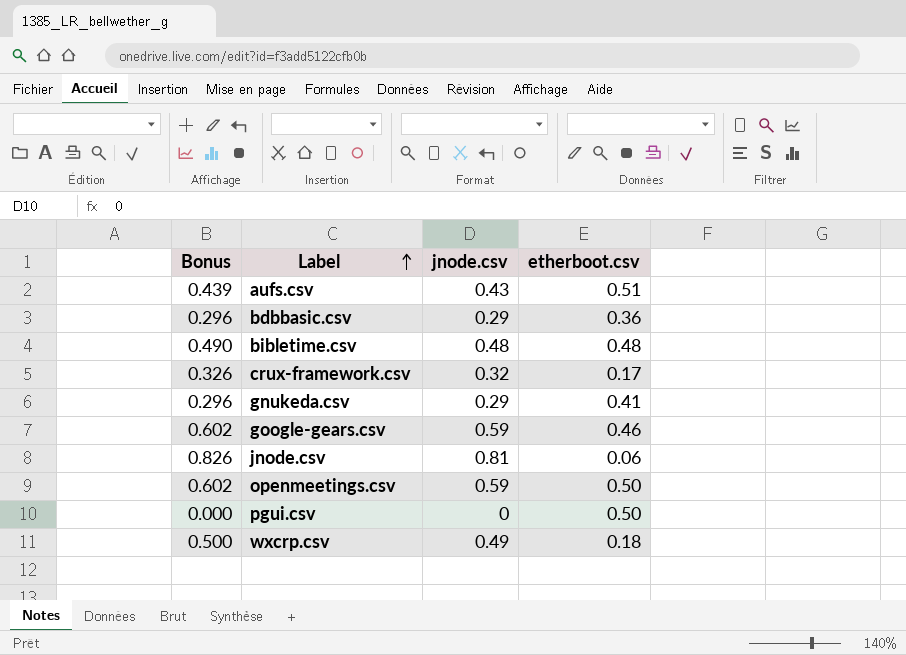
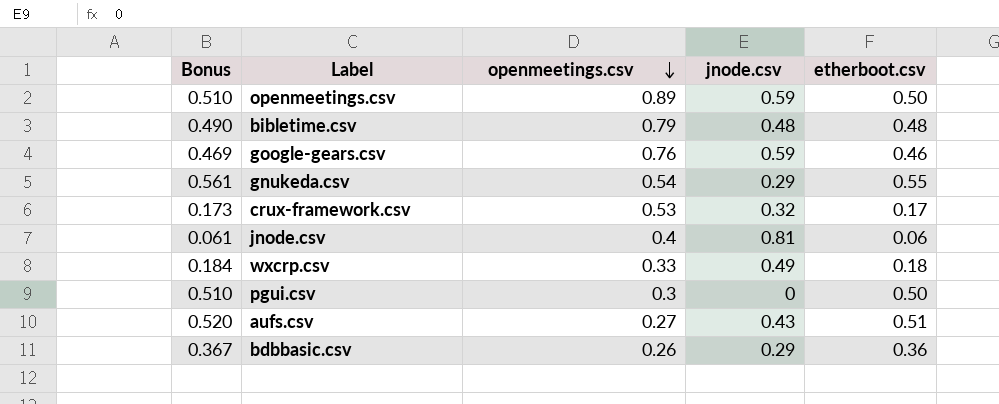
row order: Label ascending -> openmeetings.csv descending
column Bonus | formula: [jnode.csv] * 1.02 -> [etherboot.csv] * 1.02
column openmeetings.csv | position: none -> 3
gnukeda.csv | etherboot.csv: 0.41 -> 0.55

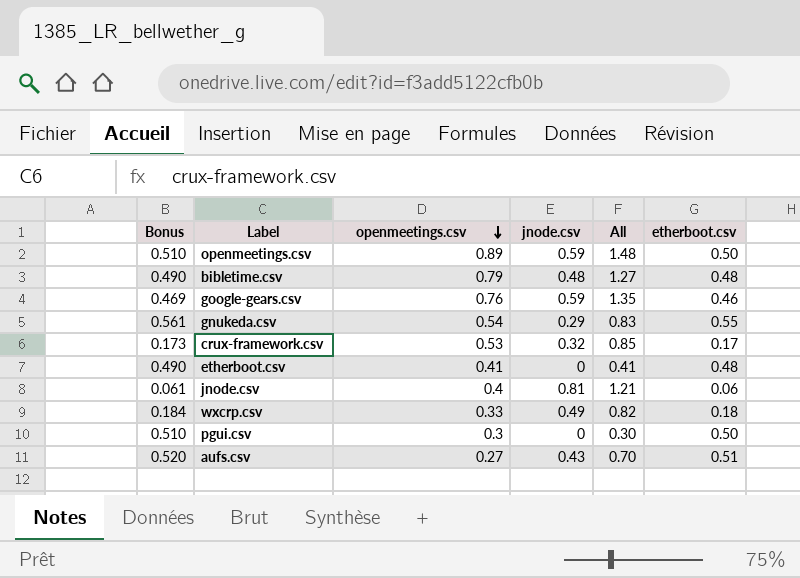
column All | formula: none -> [openmeetings.csv] + [jnode.csv]
row bdbbasic.csv: 0.367 | 0.26 | 0.29 | 0.36 -> none
row etherboot.csv: none -> 0.490 | 0.41 | 0 | 0.41 | 0.48

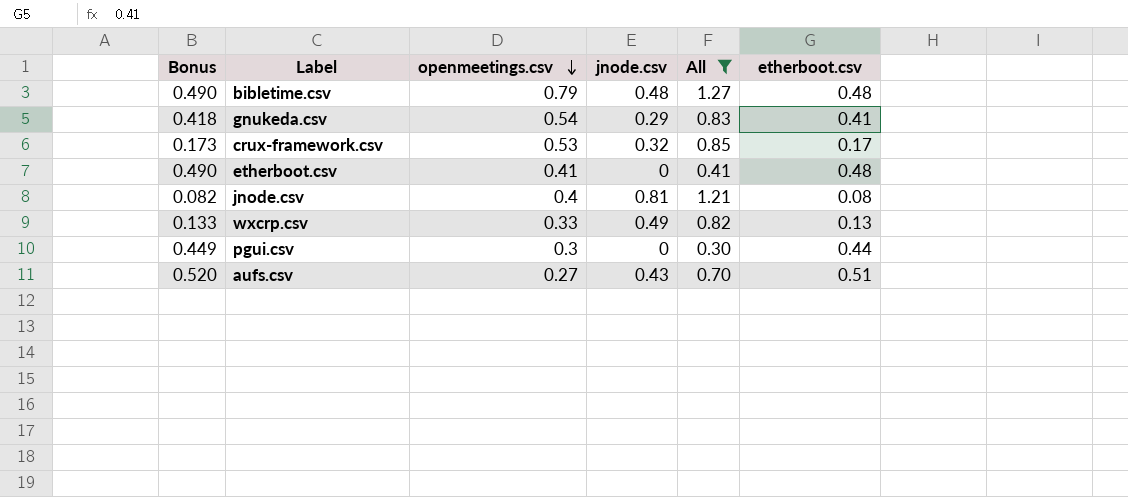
filter: none -> All <= 1.27
gnukeda.csv | Bonus: 0.561 -> 0.418
gnukeda.csv | etherboot.csv: 0.55 -> 0.41
jnode.csv | Bonus: 0.061 -> 0.082
jnode.csv | etherboot.csv: 0.06 -> 0.08
wxcrp.csv | Bonus: 0.184 -> 0.133
wxcrp.csv | etherboot.csv: 0.18 -> 0.13
pgui.csv | Bonus: 0.510 -> 0.449
pgui.csv | etherboot.csv: 0.50 -> 0.44

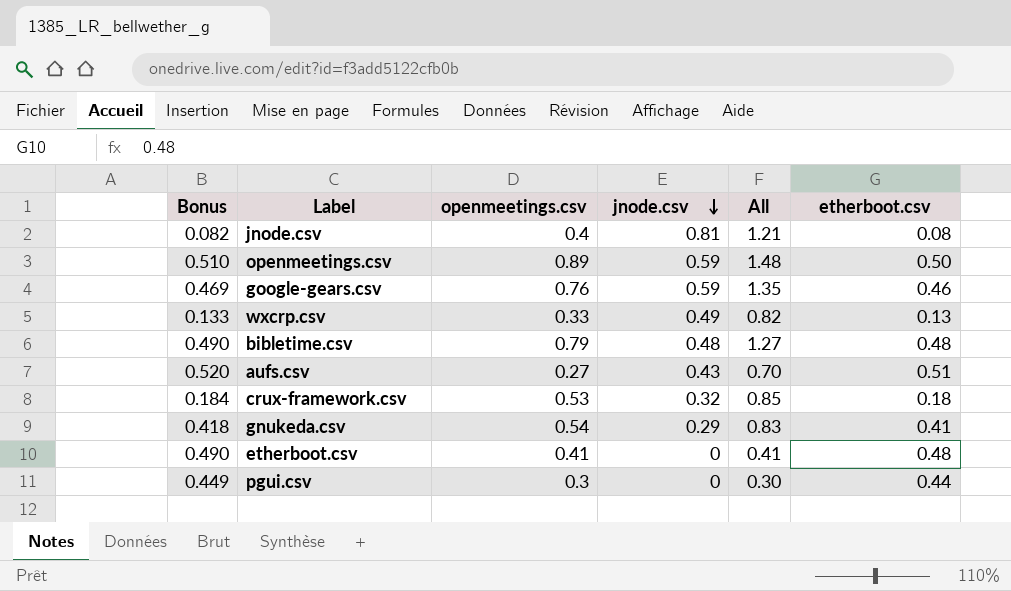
filter: All <= 1.27 -> none
row order: openmeetings.csv descending -> jnode.csv descending
crux-framework.csv | Bonus: 0.173 -> 0.184
crux-framework.csv | etherboot.csv: 0.17 -> 0.18

